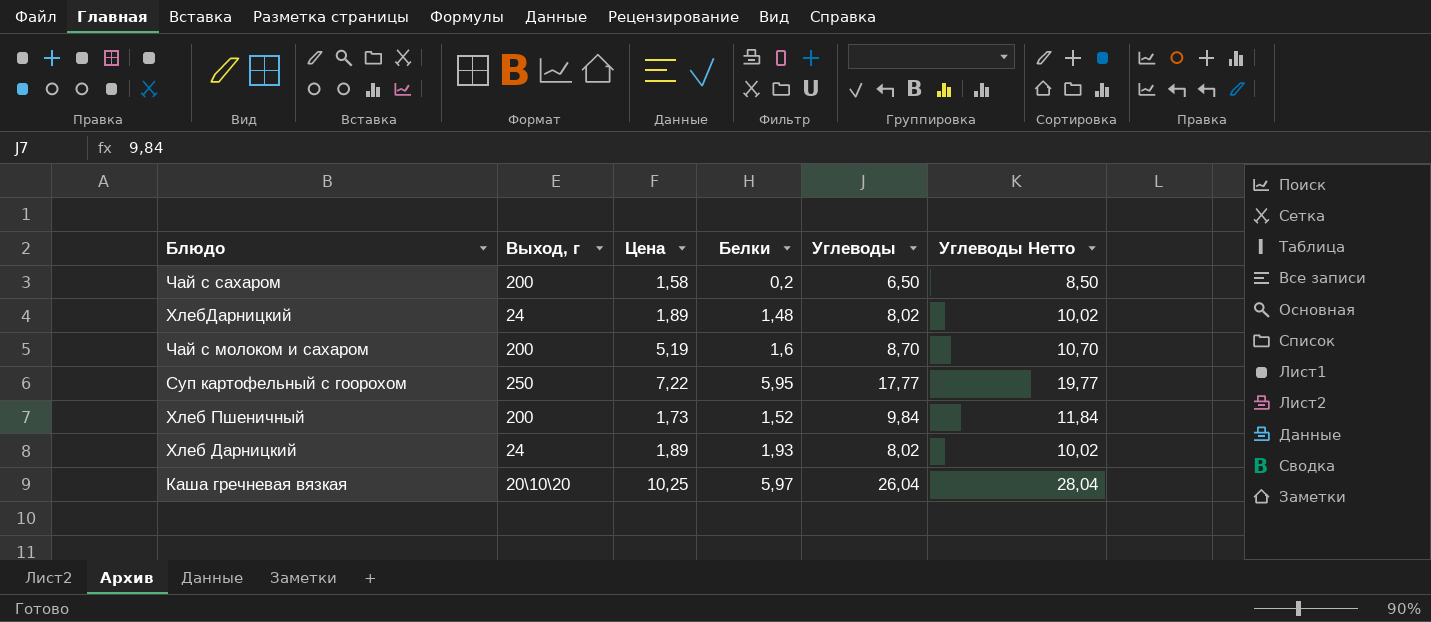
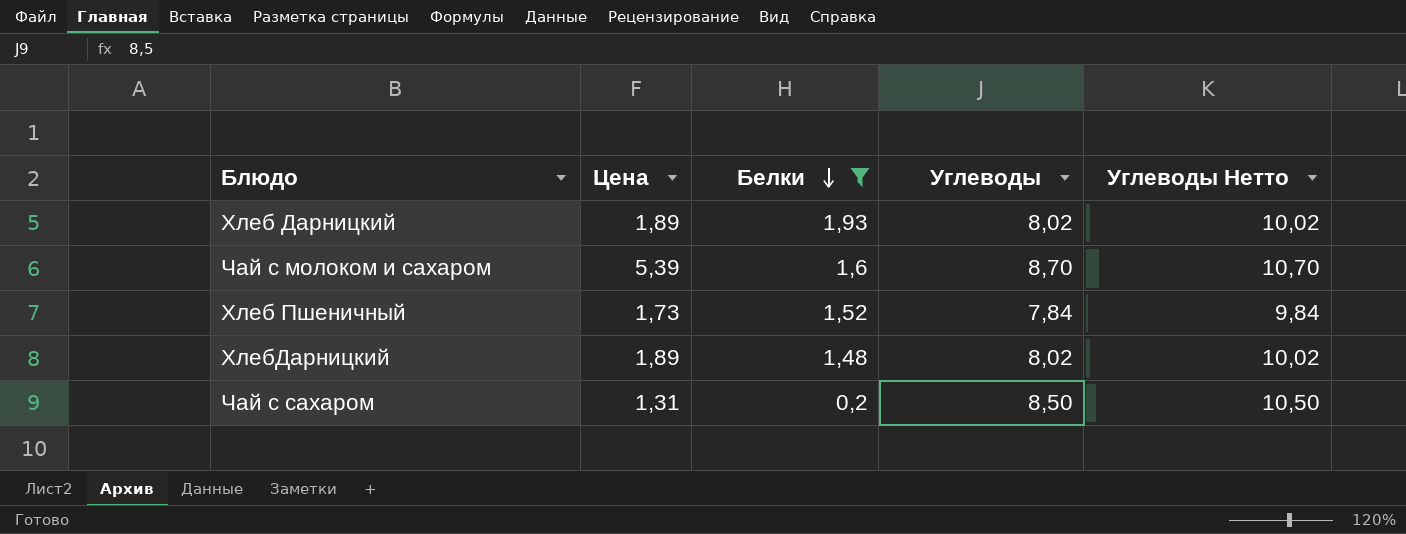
filter: none -> Белки <= 1,93
row order: none -> Белки descending
column Выход, г | position: 2 -> none
Чай с молоком и сахаром | Цена: 5,19 -> 5,39
Хлеб Пшеничный | Углеводы: 9,84 -> 7,84
Хлеб Пшеничный | Углеводы Нетто: 11,84 -> 9,84
Чай с сахаром | Цена: 1,58 -> 1,31
Чай с сахаром | Углеводы: 6,50 -> 8,50
Чай с сахаром | Углеводы Нетто: 8,50 -> 10,50

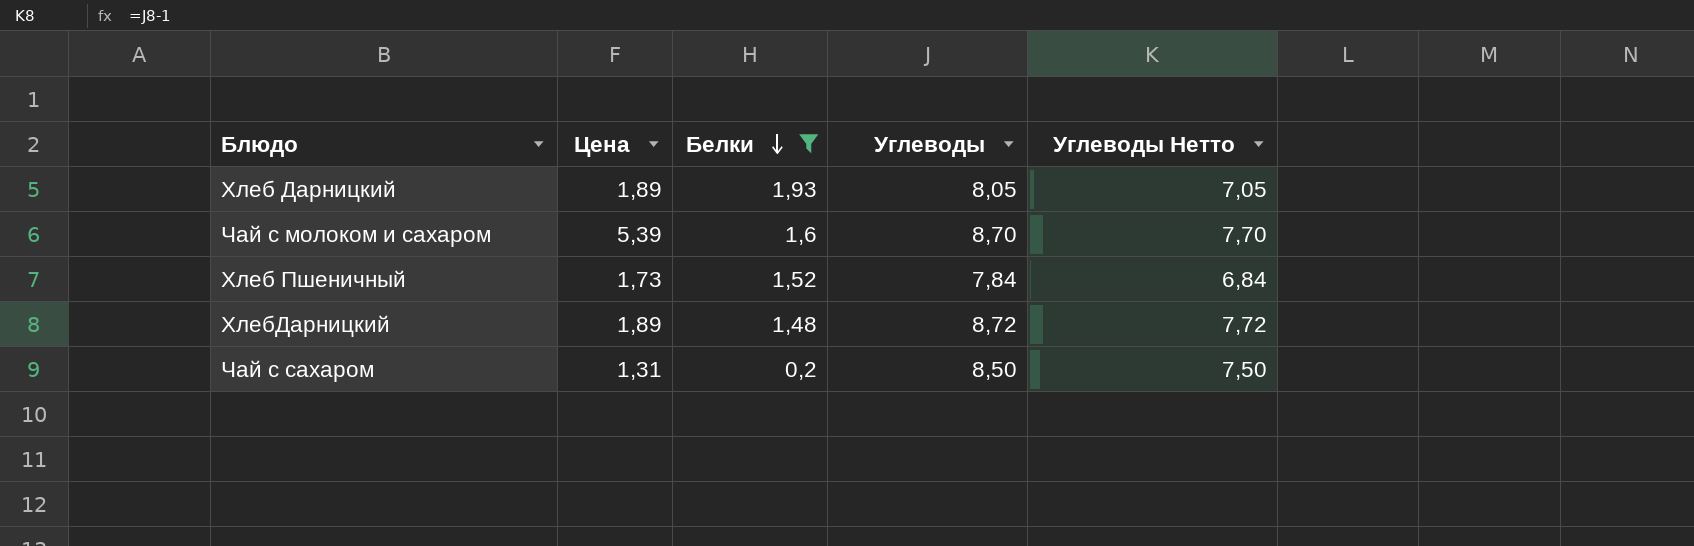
column Углеводы Нетто | formula: [Углеводы] + 2 -> [Углеводы] - 1
Хлеб Дарницкий | Углеводы: 8,02 -> 8,05
ХлебДарницкий | Углеводы: 8,02 -> 8,72

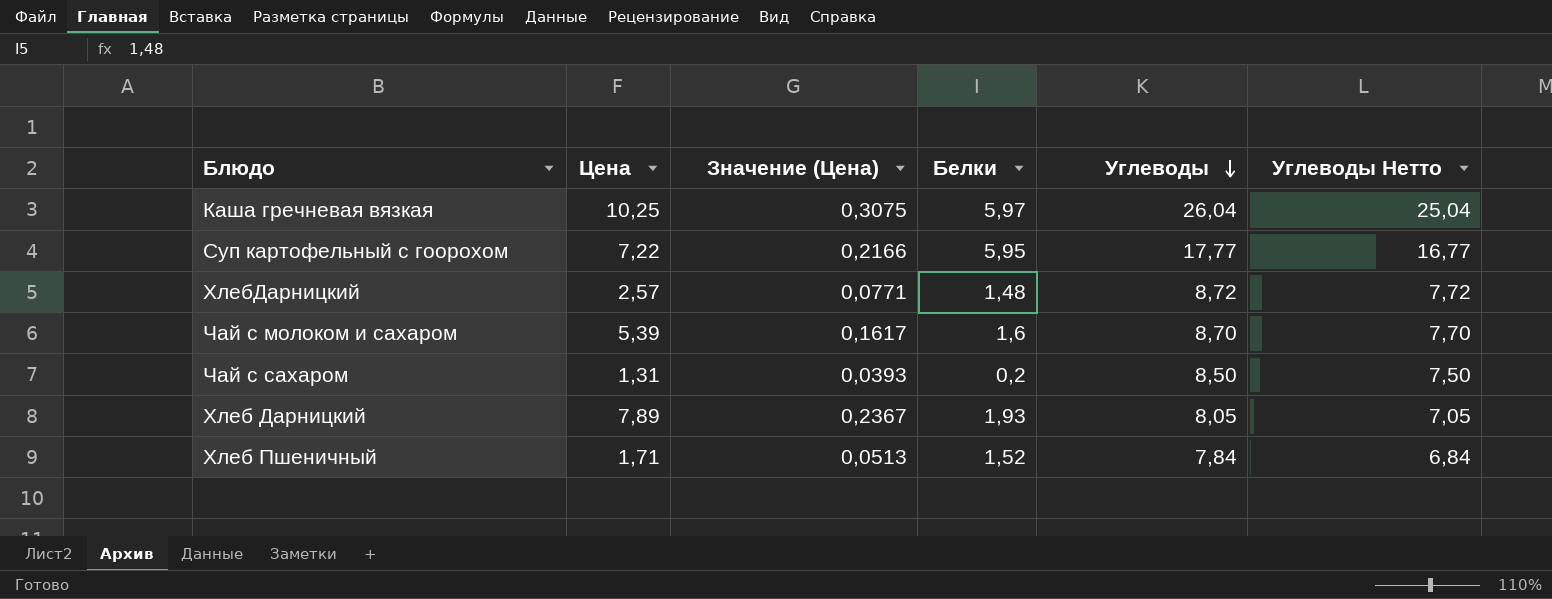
filter: Белки <= 1,93 -> none
row order: Белки descending -> Углеводы descending
column Значение (Цена) | formula: none -> [Цена] * 0,03
ХлебДарницкий | Цена: 1,89 -> 2,57
Хлеб Дарницкий | Цена: 1,89 -> 7,89
Хлеб Пшеничный | Цена: 1,73 -> 1,71

